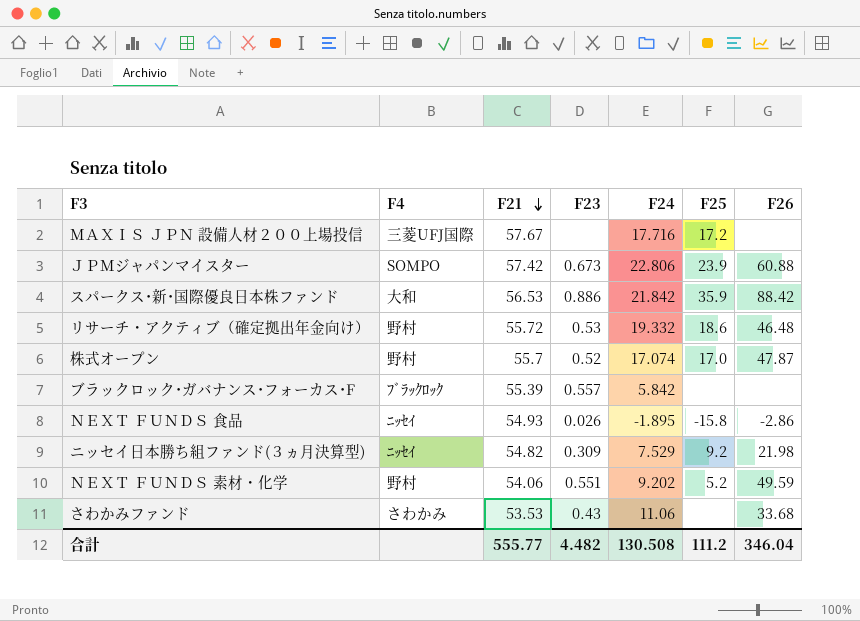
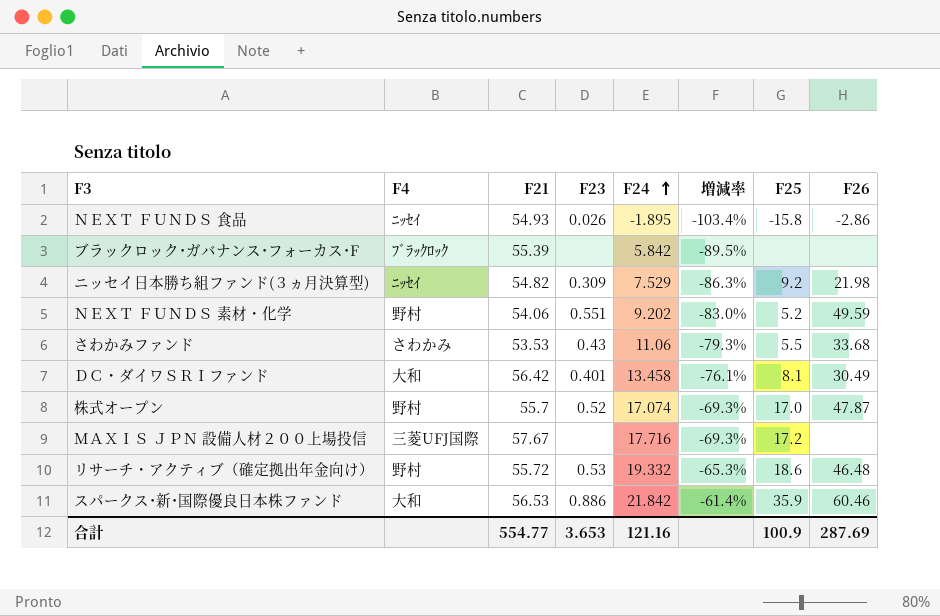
row order: F21 descending -> F24 ascending
column 増減率 | formula: none -> ([F24] - [F21]) / [F21]
row ＪＰＭジャパンマイスター: SOMPO | 57.42 | 0.673 | 22.806 | 23.9 | 60.88 -> none
ブラックロック･ガバナンス･フォーカス･F | F23: 0.557 -> none
さわかみファンド | F25: none -> 5.5
row ＤＣ・ダイワＳＲＩファンド: none -> 大和 | 56.42 | 0.401 | 13.458 | -76.1% | 8.1 | 30.49
スパークス･新･国際優良日本株ファンド | F26: 88.42 -> 60.46
合計 | F21: 555.77 -> 554.77
合計 | F23: 4.482 -> 3.653
合計 | F24: 130.508 -> 121.16
合計 | F25: 111.2 -> 100.9
合計 | F26: 346.04 -> 287.69

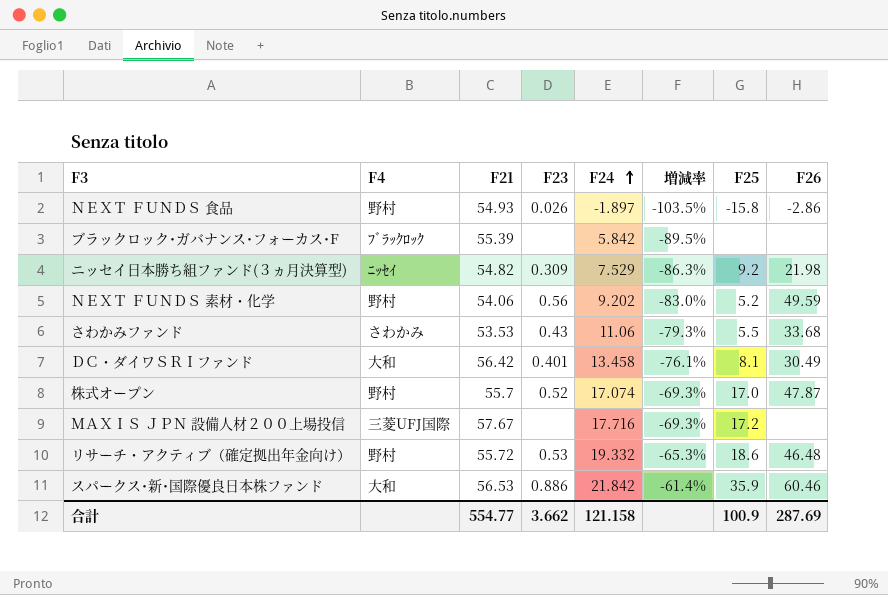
ＮＥＸＴ ＦＵＮＤＳ 食品 | F4: ﾆｯｾｲ -> 野村
ＮＥＸＴ ＦＵＮＤＳ 食品 | F24: -1.895 -> -1.897
ＮＥＸＴ ＦＵＮＤＳ 食品 | 増減率: -103.4% -> -103.5%
ＮＥＸＴ ＦＵＮＤＳ 素材・化学 | F23: 0.551 -> 0.56
合計 | F23: 3.653 -> 3.662
合計 | F24: 121.16 -> 121.158

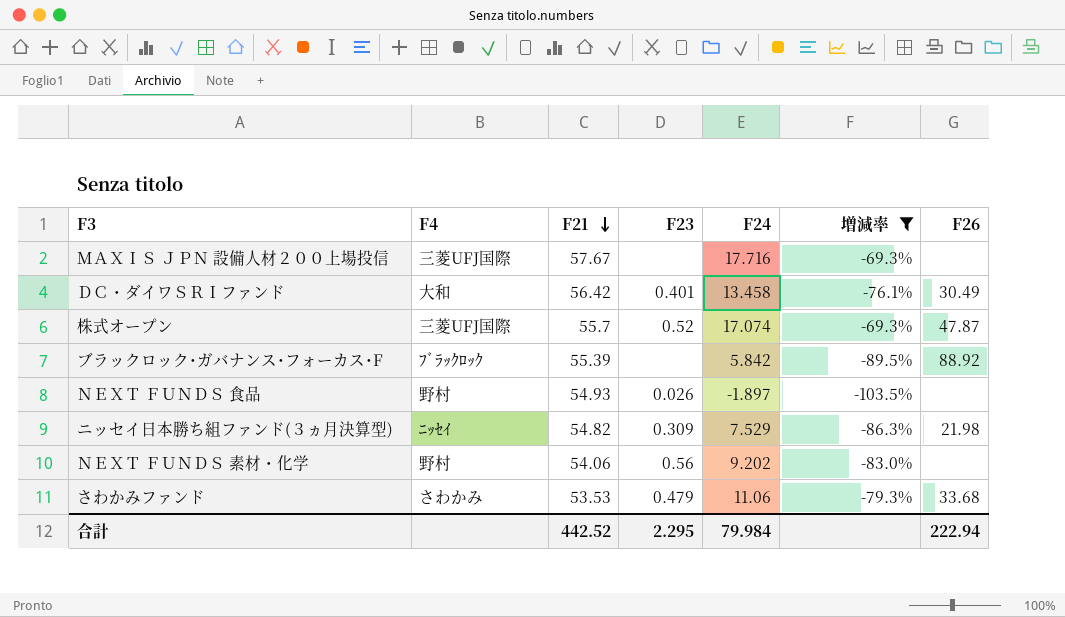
filter: none -> 増減率 <= -69.3%
row order: F24 ascending -> F21 descending
column F25 | position: 7 -> none
株式オープン | F4: 野村 -> 三菱UFJ国際
ブラックロック･ガバナンス･フォーカス･F | F26: none -> 88.92
ＮＥＸＴ ＦＵＮＤＳ 食品 | F26: -2.86 -> none
ＮＥＸＴ ＦＵＮＤＳ 素材・化学 | F26: 49.59 -> none
さわかみファンド | F23: 0.43 -> 0.479
合計 | F21: 554.77 -> 442.52
合計 | F23: 3.662 -> 2.295
合計 | F24: 121.158 -> 79.984
合計 | F26: 287.69 -> 222.94

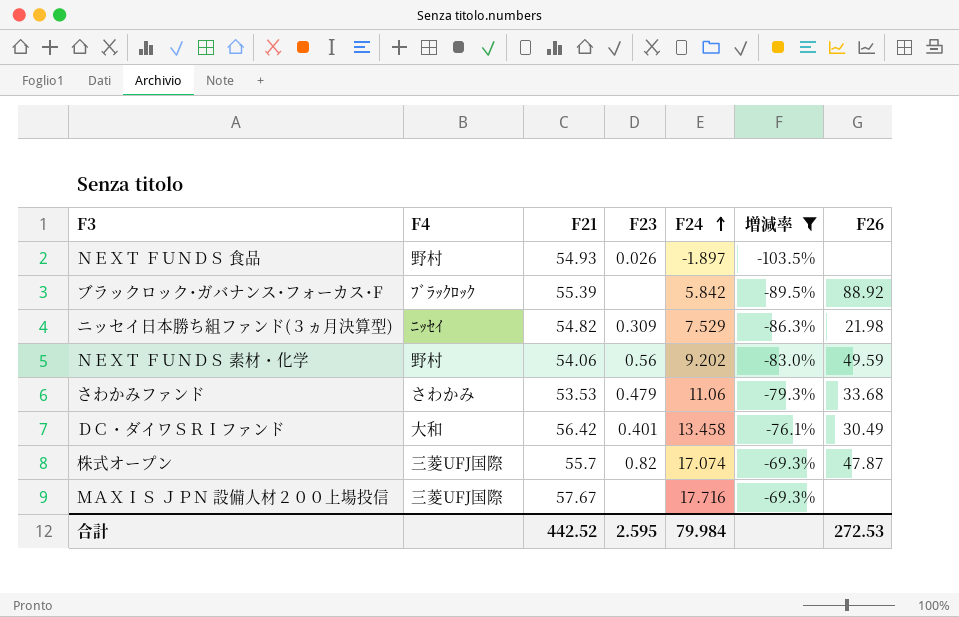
row order: F21 descending -> F24 ascending
ＮＥＸＴ ＦＵＮＤＳ 素材・化学 | F26: none -> 49.59
株式オープン | F23: 0.52 -> 0.82
合計 | F23: 2.295 -> 2.595
合計 | F26: 222.94 -> 272.53

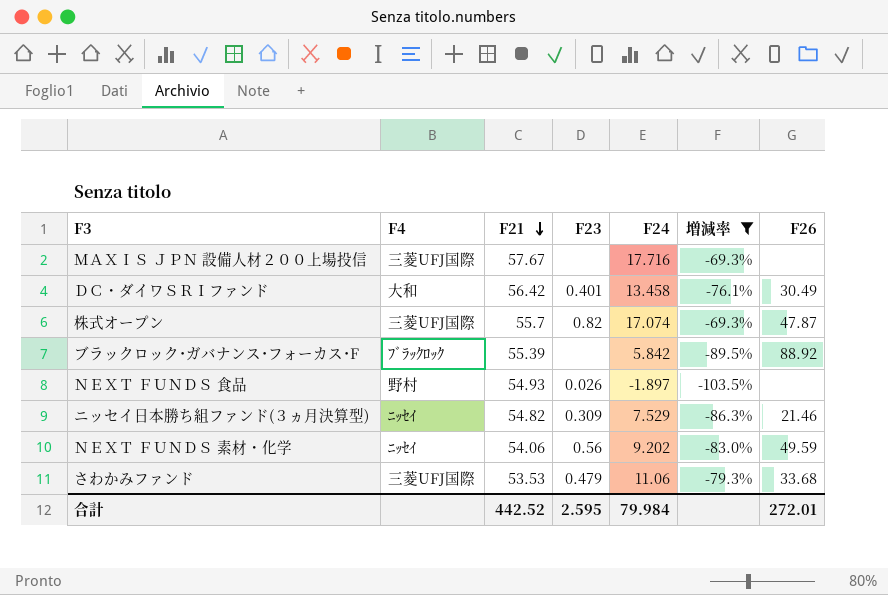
row order: F24 ascending -> F21 descending
ニッセイ日本勝ち組ファンド(３ヵ月決算型) | F26: 21.98 -> 21.46
ＮＥＸＴ ＦＵＮＤＳ 素材・化学 | F4: 野村 -> ﾆｯｾｲ
さわかみファンド | F4: さわかみ -> 三菱UFJ国際
合計 | F26: 272.53 -> 272.01

